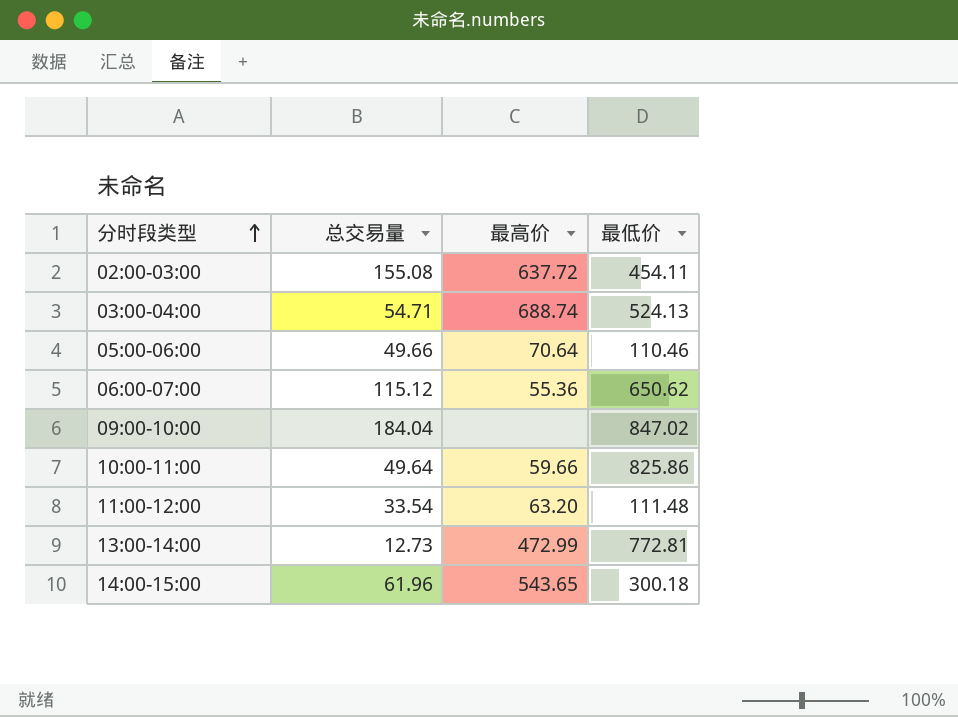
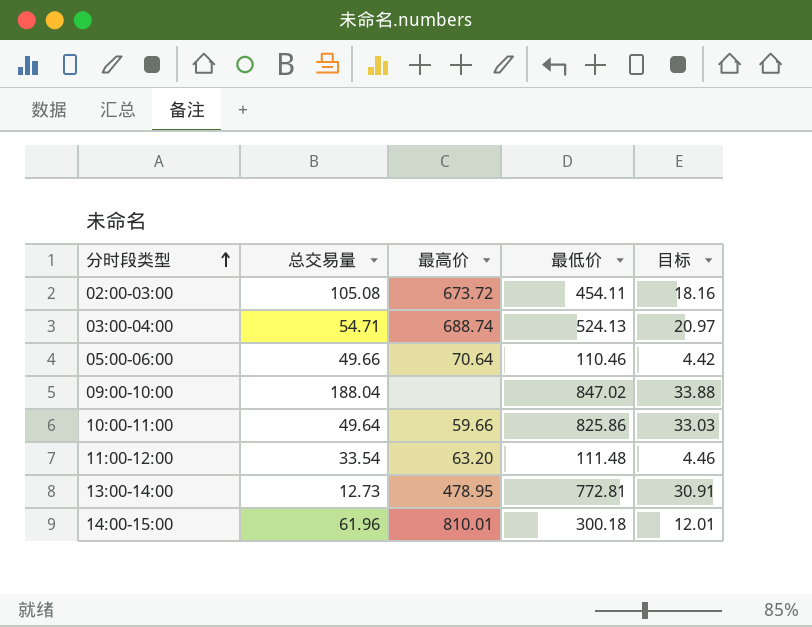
column 目标 | formula: none -> [最低价] * 0.04
row 06:00-07:00: 115.12 | 55.36 | 650.62 -> none
02:00-03:00 | 总交易量: 155.08 -> 105.08
02:00-03:00 | 最高价: 637.72 -> 673.72
09:00-10:00 | 总交易量: 184.04 -> 188.04
13:00-14:00 | 最高价: 472.99 -> 478.95
14:00-15:00 | 最高价: 543.65 -> 810.01

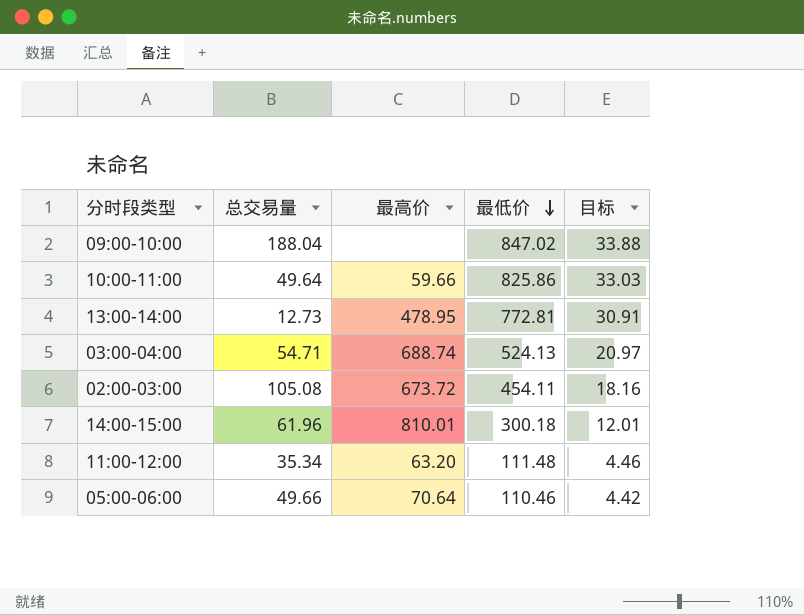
row order: 分时段类型 ascending -> 最低价 descending
11:00-12:00 | 总交易量: 33.54 -> 35.34

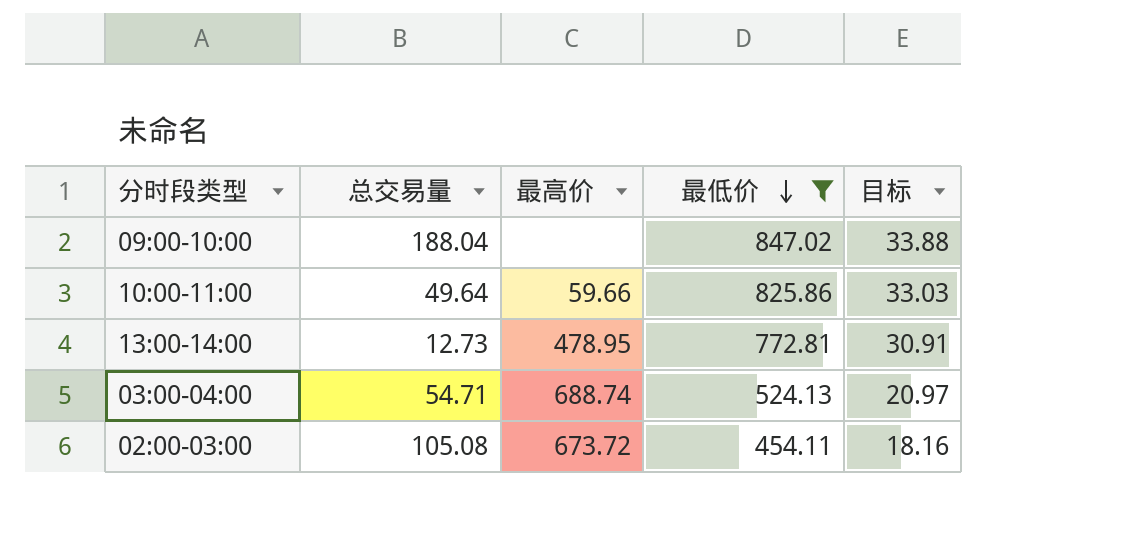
filter: none -> 最低价 >= 454.11

